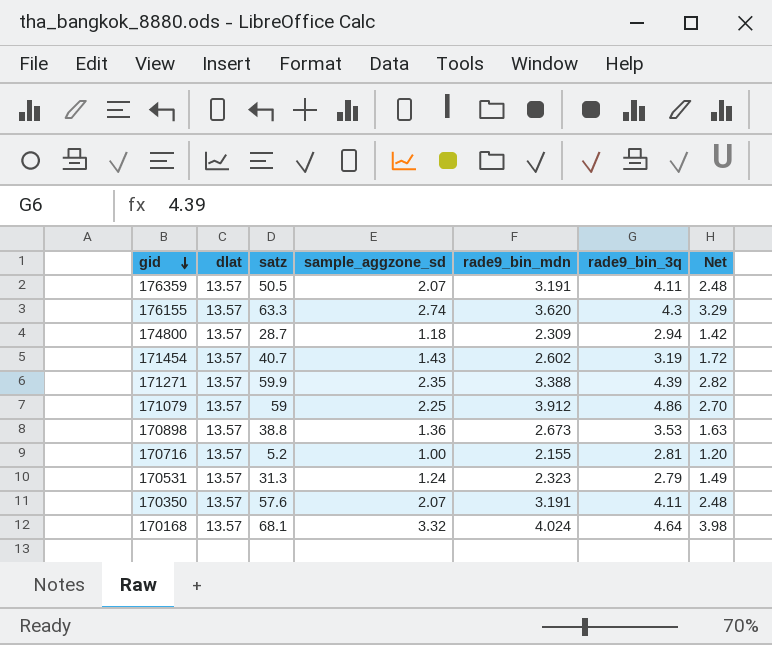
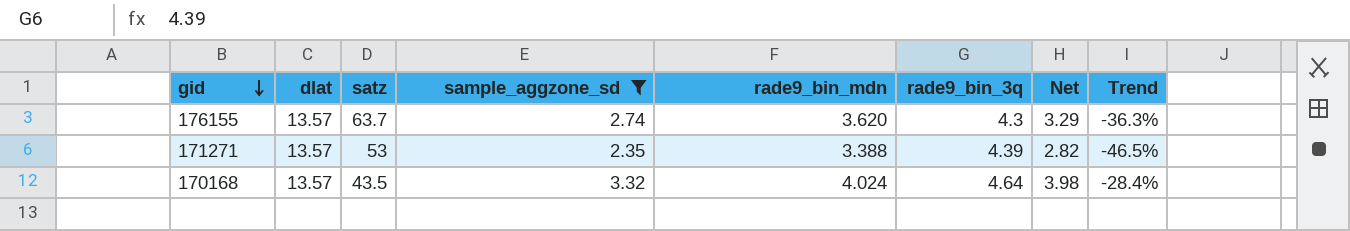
filter: none -> sample_aggzone_sd >= 2.35
column Trend | formula: none -> ([sample_aggzone_sd] - [rade9_bin_3q]) / [rade9_bin_3q]
176155 | satz: 63.3 -> 63.7
171271 | satz: 59.9 -> 53
170168 | satz: 68.1 -> 43.5

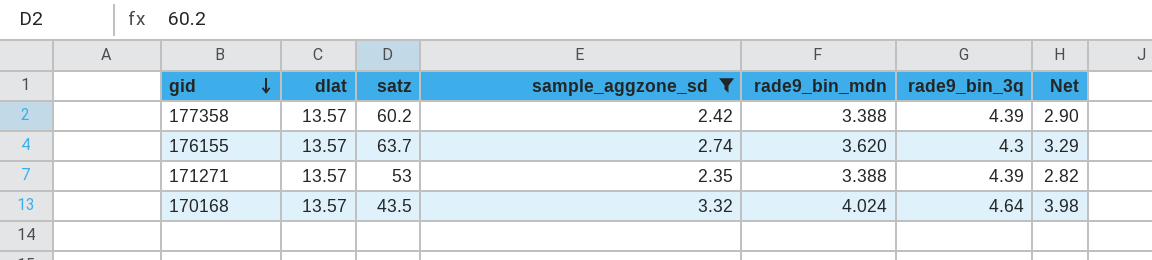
column Trend | formula: ([sample_aggzone_sd] - [rade9_bin_3q]) / [rade9_bin_3q] -> none
row 177358: none -> 13.57 | 60.2 | 2.42 | 3.388 | 4.39 | 2.90

